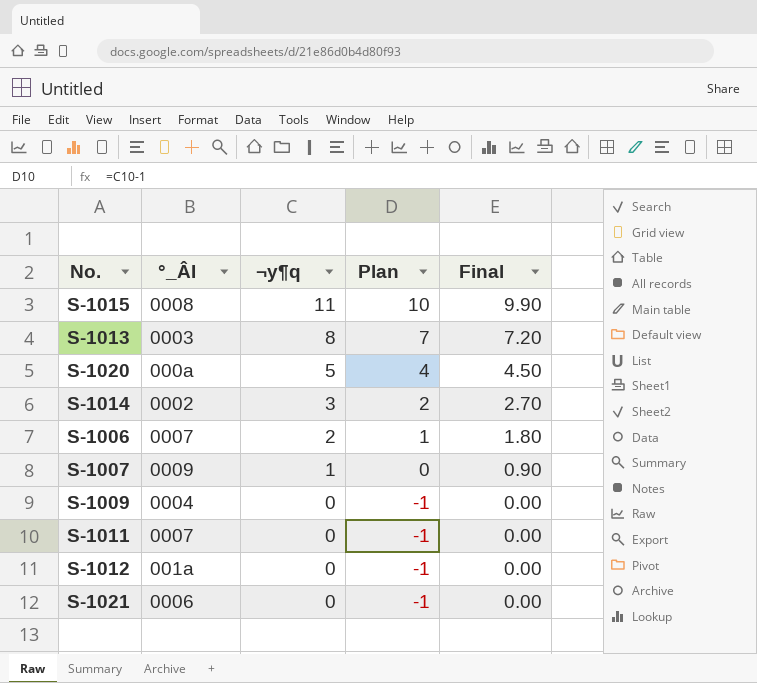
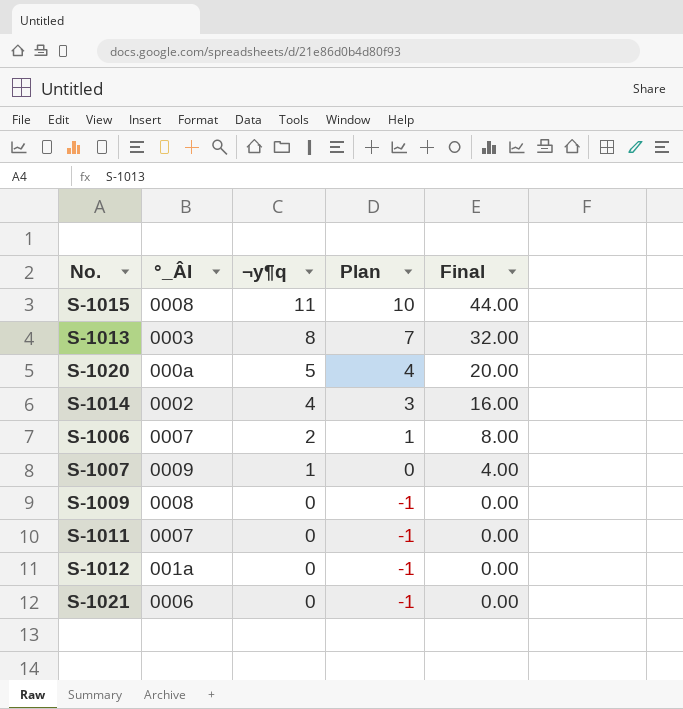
column Final | formula: [¬y¶q] * 0.9 -> [¬y¶q] * 4
S-1014 | ¬y¶q: 3 -> 4
S-1014 | Plan: 2 -> 3
S-1009 | °_ÂI: 0004 -> 0008

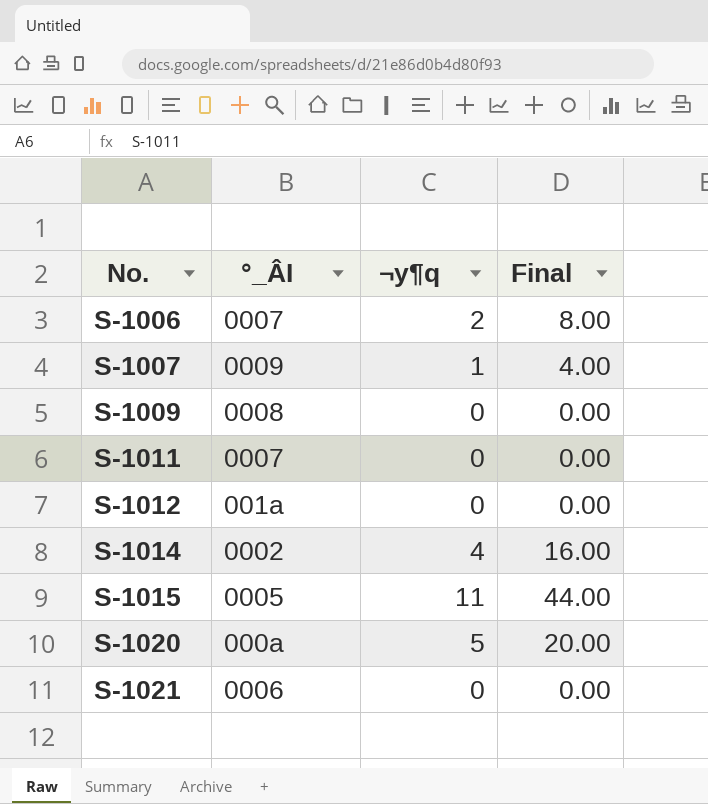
row order: ¬y¶q descending -> No. ascending
column Plan | formula: [¬y¶q] - 1 -> none
row S-1013: 0003 | 8 | 7 | 32.00 -> none
S-1015 | °_ÂI: 0008 -> 0005

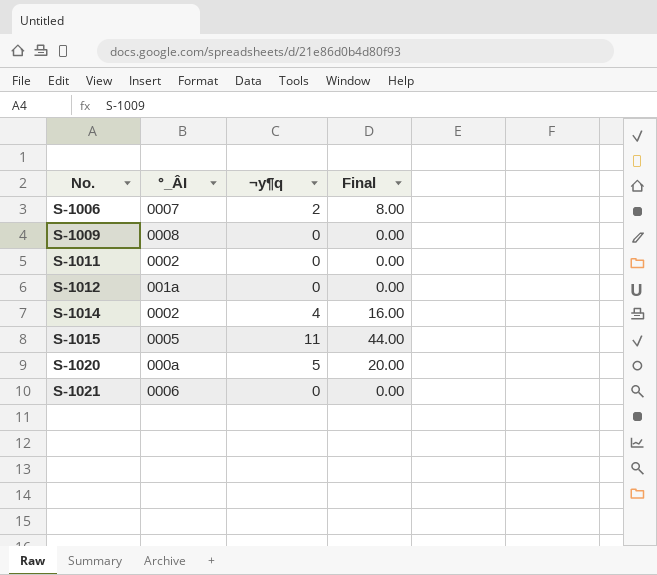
row S-1007: 0009 | 1 | 4.00 -> none
S-1011 | °_ÂI: 0007 -> 0002

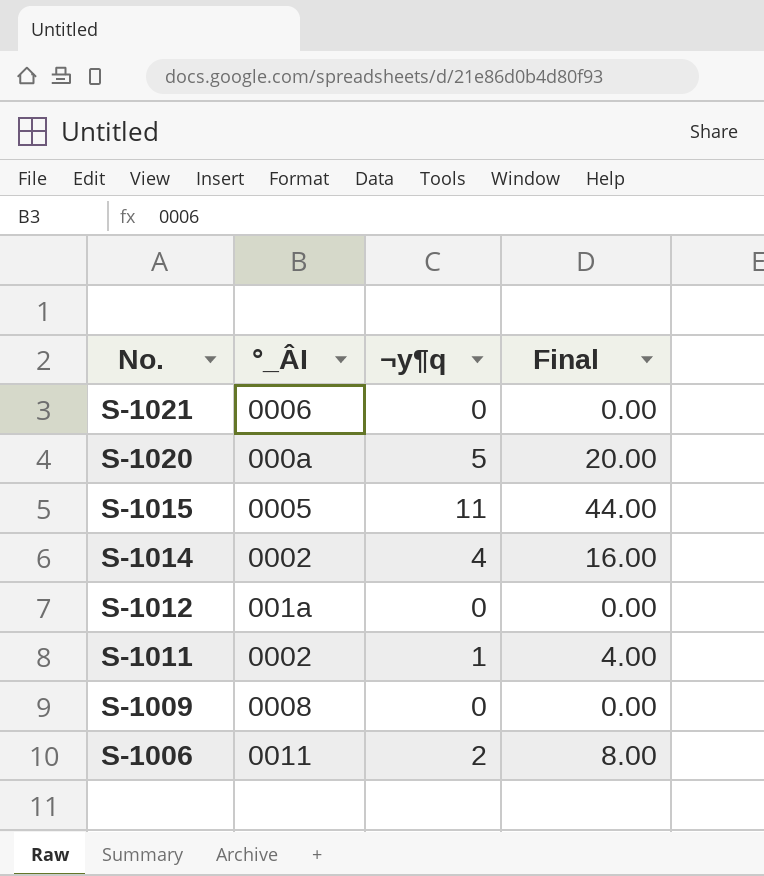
row order: No. ascending -> No. descending
S-1011 | ¬y¶q: 0 -> 1
S-1011 | Final: 0.00 -> 4.00
S-1006 | °_ÂI: 0007 -> 0011

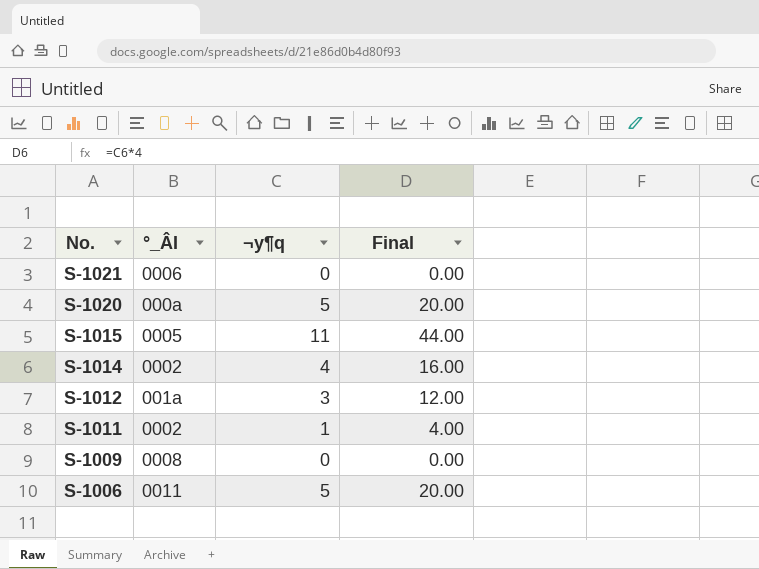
S-1012 | ¬y¶q: 0 -> 3
S-1012 | Final: 0.00 -> 12.00
S-1006 | ¬y¶q: 2 -> 5
S-1006 | Final: 8.00 -> 20.00

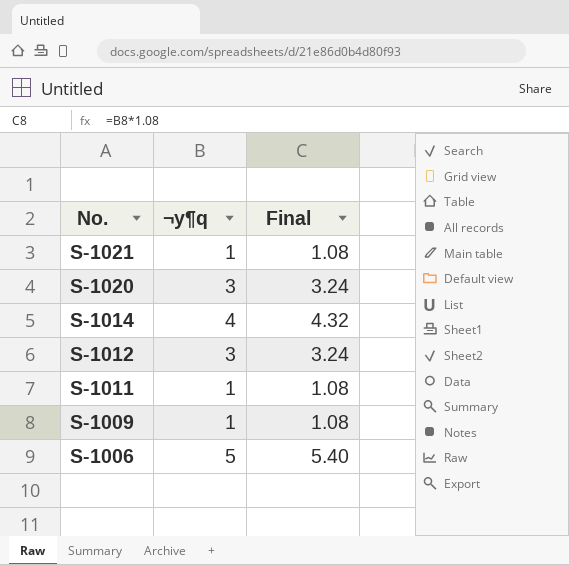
column °_ÂI | position: 2 -> none
column Final | formula: [¬y¶q] * 4 -> [¬y¶q] * 1.08
row S-1015: 0005 | 11 | 44.00 -> none
S-1021 | ¬y¶q: 0 -> 1
S-1020 | ¬y¶q: 5 -> 3
S-1009 | ¬y¶q: 0 -> 1

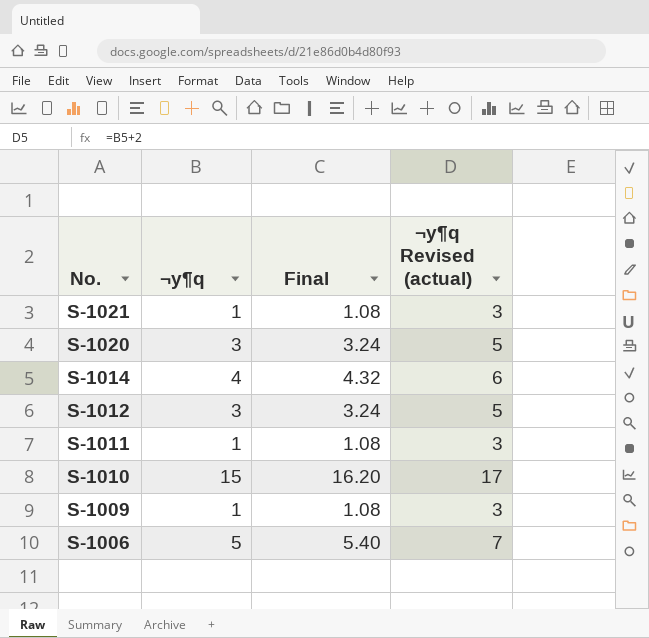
column ¬y¶q Revised (actual) | formula: none -> [¬y¶q] + 2
row S-1010: none -> 15 | 16.20 | 17

